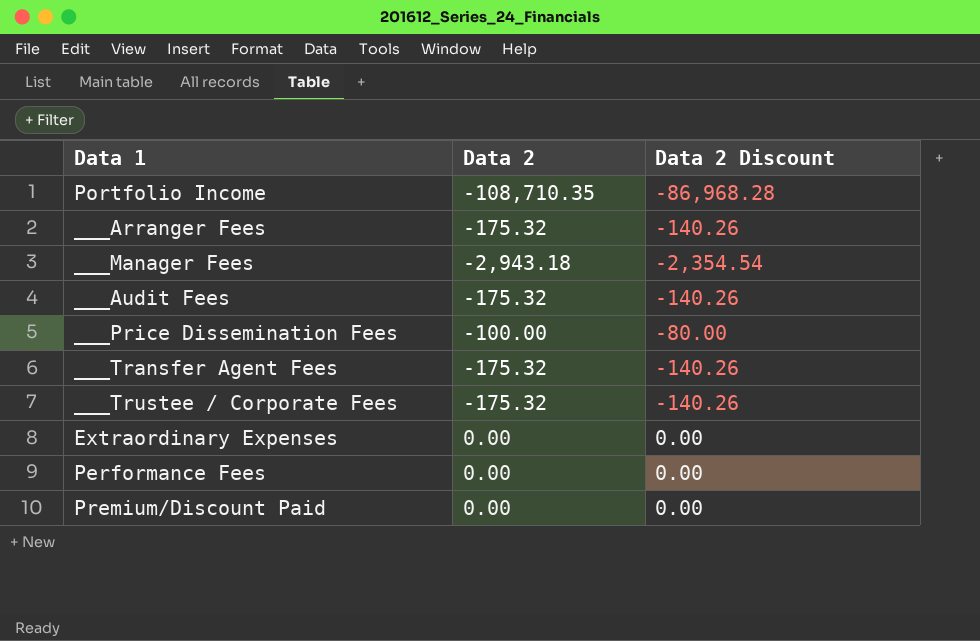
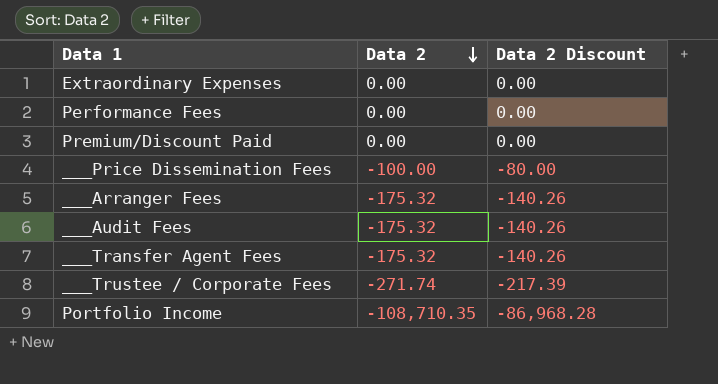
row order: none -> Data 2 descending
row ___Manager Fees: -2,943.18 | -2,354.54 -> none
___Trustee / Corporate Fees | Data 2: -175.32 -> -271.74
___Trustee / Corporate Fees | Data 2 Discount: -140.26 -> -217.39

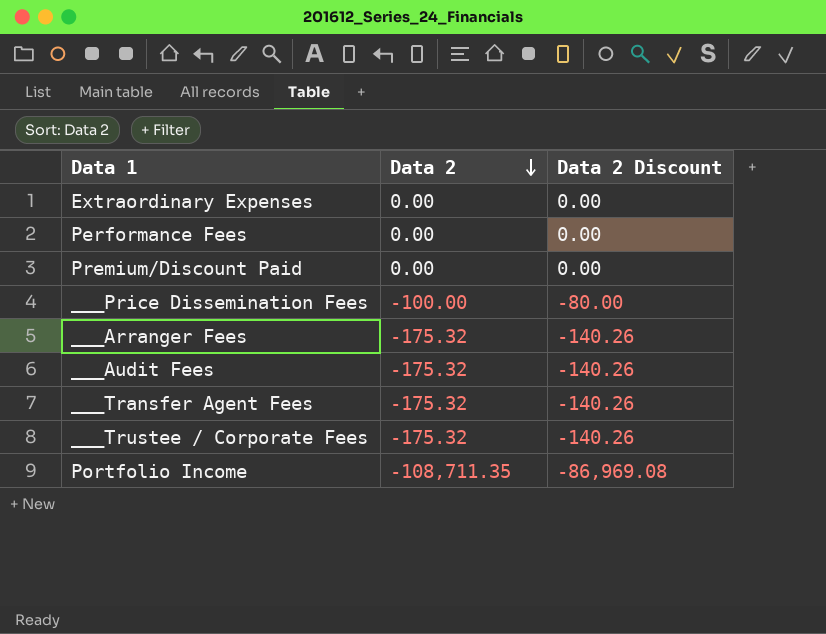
___Trustee / Corporate Fees | Data 2: -271.74 -> -175.32
___Trustee / Corporate Fees | Data 2 Discount: -217.39 -> -140.26
Portfolio Income | Data 2: -108,710.35 -> -108,711.35
Portfolio Income | Data 2 Discount: -86,968.28 -> -86,969.08

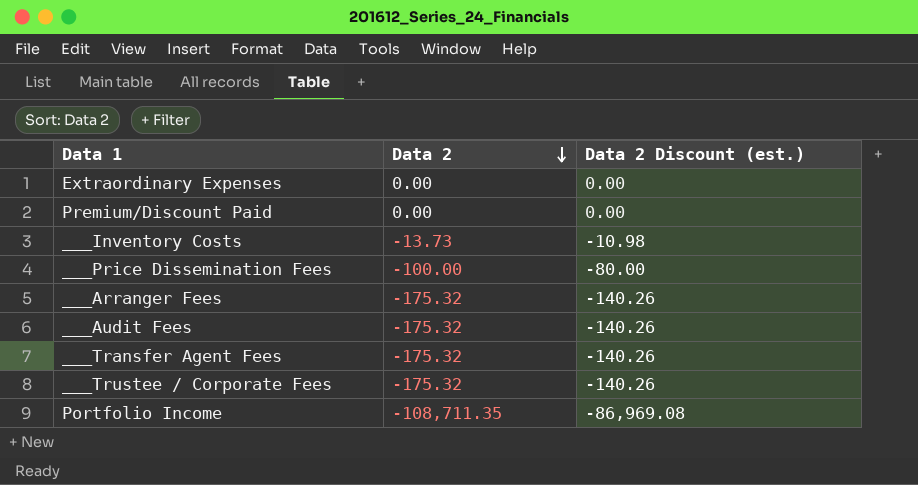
column name: Data 2 Discount -> Data 2 Discount (est.)
row Performance Fees: 0.00 | 0.00 -> none
row ___Inventory Costs: none -> -13.73 | -10.98

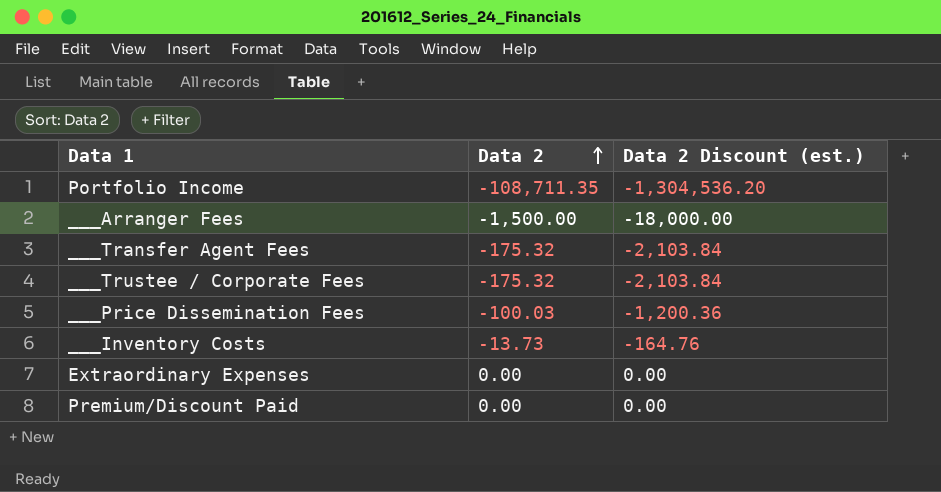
row order: Data 2 descending -> Data 2 ascending
column Data 2 Discount (est.) | formula: [Data 2] * 0.8 -> [Data 2] * 12
row ___Audit Fees: -175.32 | -140.26 -> none
___Arranger Fees | Data 2: -175.32 -> -1,500.00
___Price Dissemination Fees | Data 2: -100.00 -> -100.03

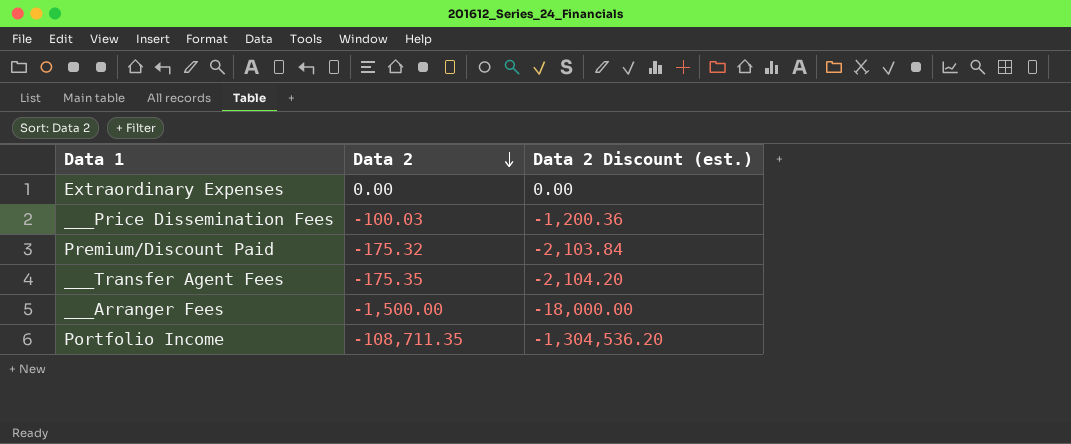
row order: Data 2 ascending -> Data 2 descending
row ___Trustee / Corporate Fees: -175.32 | -2,103.84 -> none
row ___Inventory Costs: -13.73 | -164.76 -> none
Premium/Discount Paid | Data 2: 0.00 -> -175.32
Premium/Discount Paid | Data 2 Discount (est.): 0.00 -> -2,103.84
___Transfer Agent Fees | Data 2: -175.32 -> -175.35
___Transfer Agent Fees | Data 2 Discount (est.): -2,103.84 -> -2,104.20

